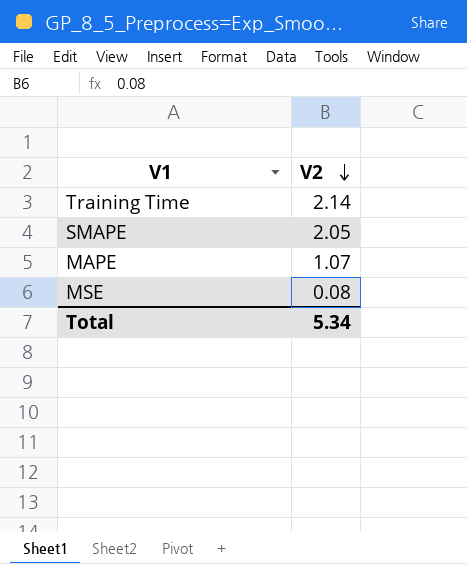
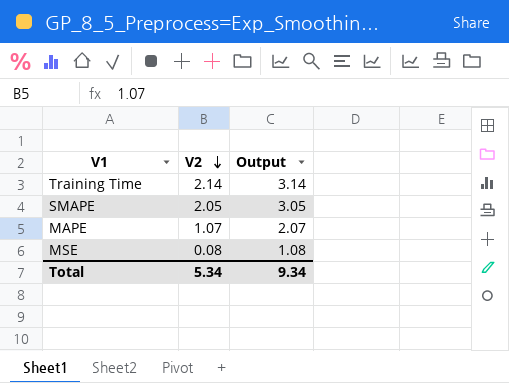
column Output | formula: none -> [V2] + 1

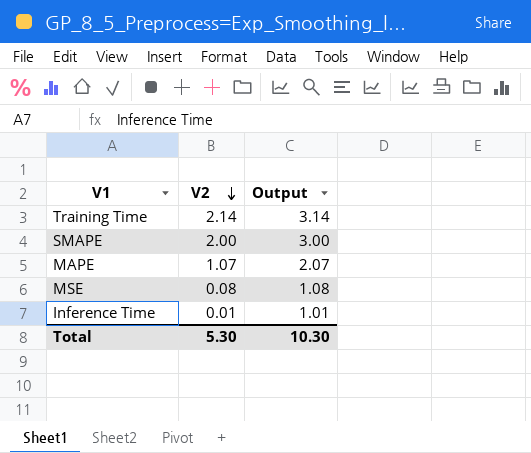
SMAPE | V2: 2.05 -> 2.00
SMAPE | Output: 3.05 -> 3.00
row Inference Time: none -> 0.01 | 1.01
Total | V2: 5.34 -> 5.30
Total | Output: 9.34 -> 10.30

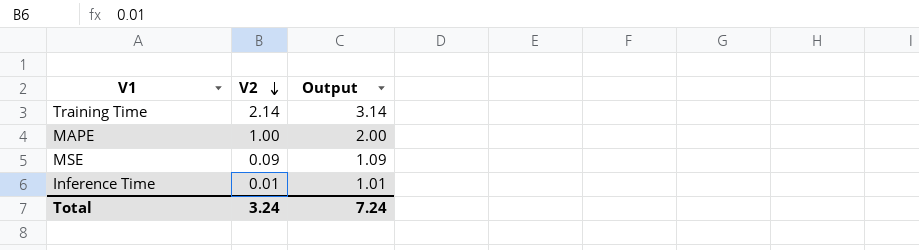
row SMAPE: 2.00 | 3.00 -> none
MAPE | V2: 1.07 -> 1.00
MAPE | Output: 2.07 -> 2.00
MSE | V2: 0.08 -> 0.09
MSE | Output: 1.08 -> 1.09
Total | V2: 5.30 -> 3.24
Total | Output: 10.30 -> 7.24

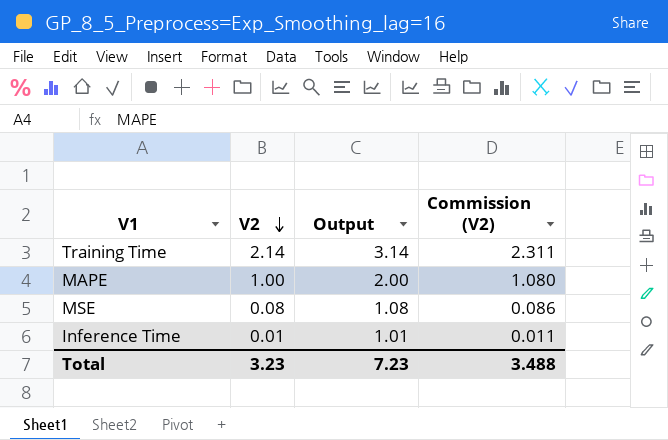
column Commission (V2) | formula: none -> [V2] * 1.08
MSE | V2: 0.09 -> 0.08
MSE | Output: 1.09 -> 1.08
Total | V2: 3.24 -> 3.23
Total | Output: 7.24 -> 7.23

